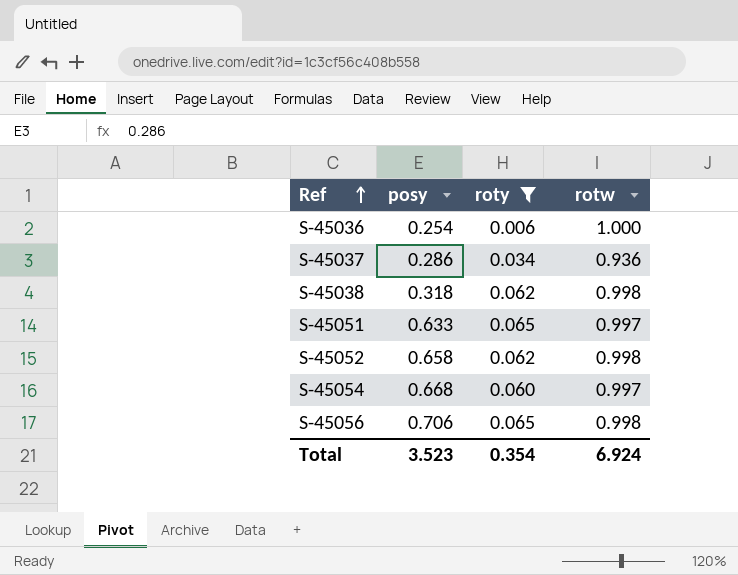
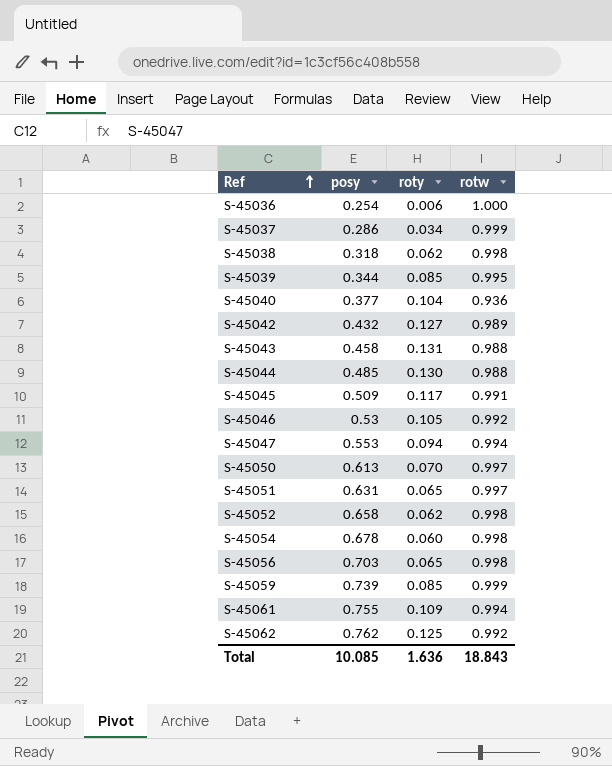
filter: roty <= 0.065 -> none
S-45037 | rotw: 0.936 -> 0.999
S-45051 | posy: 0.633 -> 0.631
S-45054 | posy: 0.668 -> 0.678
S-45054 | rotw: 0.997 -> 0.998
S-45056 | posy: 0.706 -> 0.703
Total | posy: 3.523 -> 10.085
Total | roty: 0.354 -> 1.636
Total | rotw: 6.924 -> 18.843

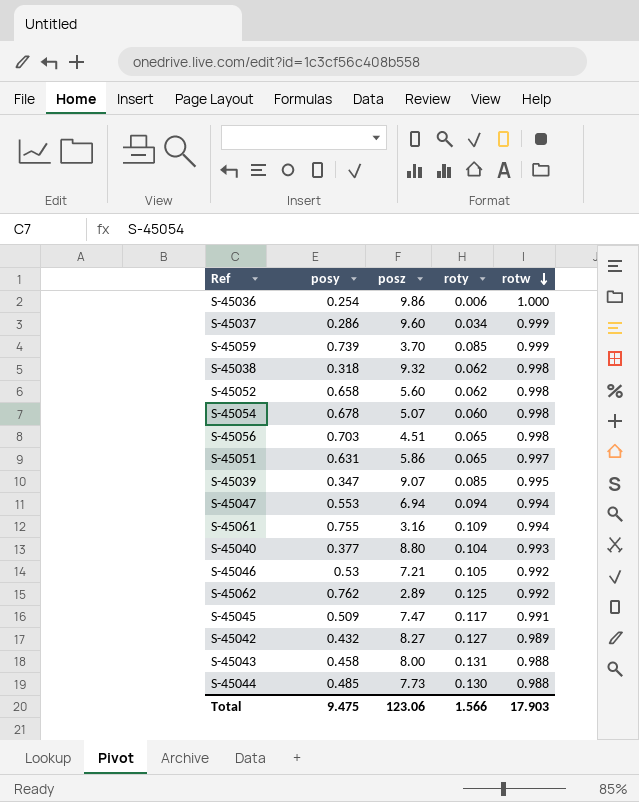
row order: Ref ascending -> rotw descending
column posz | position: none -> 3
row S-45050: 0.613 | 0.070 | 0.997 -> none
S-45039 | posy: 0.344 -> 0.347
S-45040 | rotw: 0.936 -> 0.993
Total | posy: 10.085 -> 9.475
Total | roty: 1.636 -> 1.566
Total | rotw: 18.843 -> 17.903

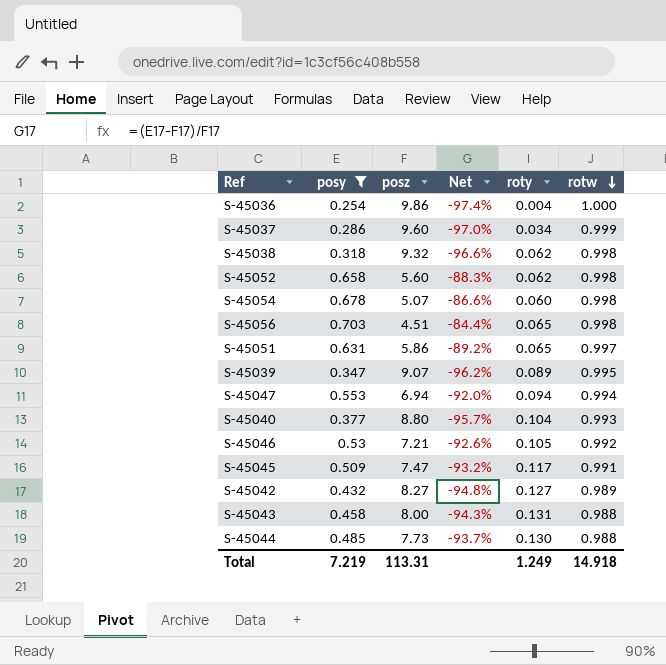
filter: none -> posy <= 0.703
column Net | formula: none -> ([posy] - [posz]) / [posz]
S-45036 | roty: 0.006 -> 0.004
S-45039 | roty: 0.085 -> 0.089
Total | posy: 9.475 -> 7.219
Total | posz: 123.06 -> 113.31
Total | roty: 1.566 -> 1.249
Total | rotw: 17.903 -> 14.918

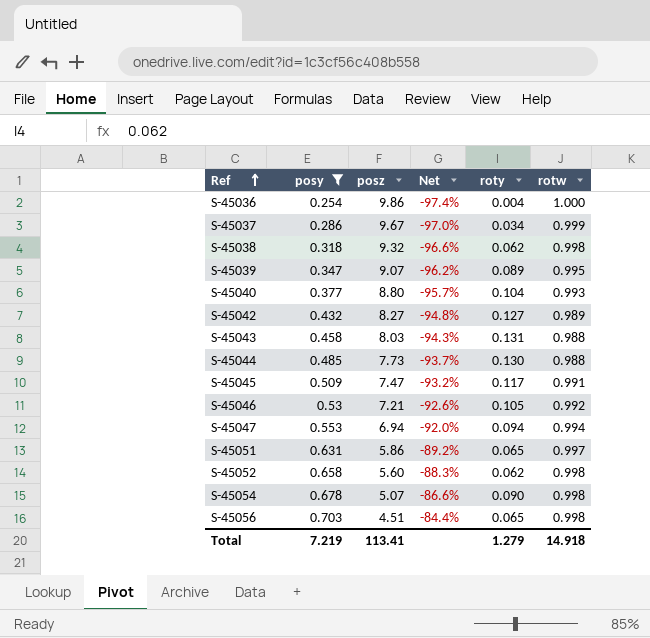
row order: rotw descending -> Ref ascending
S-45037 | posz: 9.60 -> 9.67
S-45043 | posz: 8.00 -> 8.03
S-45054 | roty: 0.060 -> 0.090
Total | posz: 113.31 -> 113.41
Total | roty: 1.249 -> 1.279

